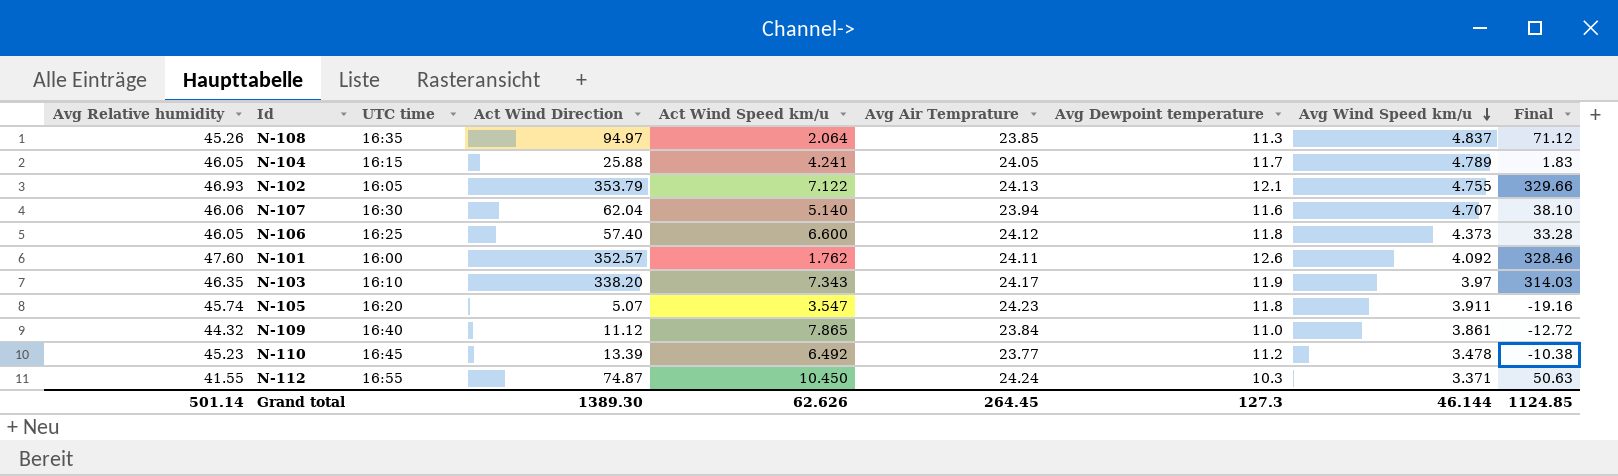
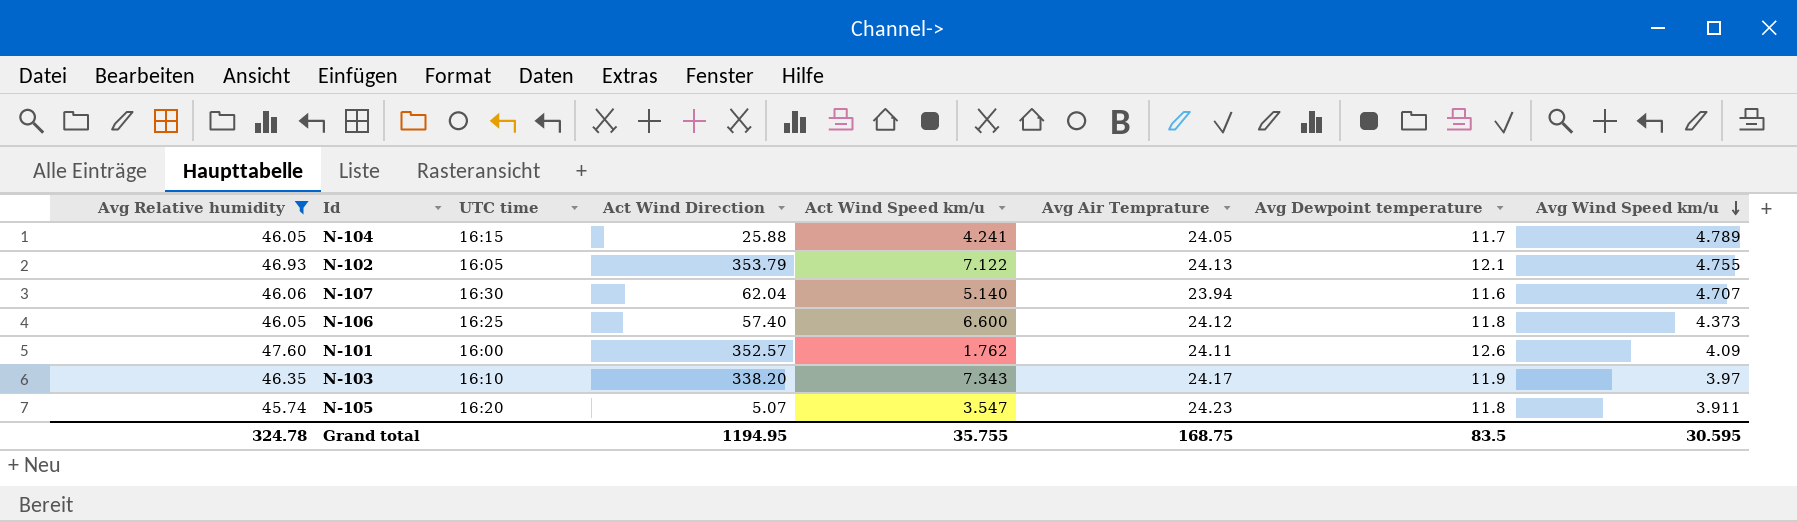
filter: none -> Avg Relative humidity >= 45.74
column Final | formula: [Act Wind Direction] - [Avg Air Temprature] -> none
N-101 | Avg Wind Speed km/u: 4.092 -> 4.09
Grand total | Avg Relative humidity: 501.14 -> 324.78
Grand total | Act Wind Direction: 1389.30 -> 1194.95
Grand total | Act Wind Speed km/u: 62.626 -> 35.755
Grand total | Avg Air Temprature: 264.45 -> 168.75
Grand total | Avg Dewpoint temperature: 127.3 -> 83.5
Grand total | Avg Wind Speed km/u: 46.144 -> 30.595

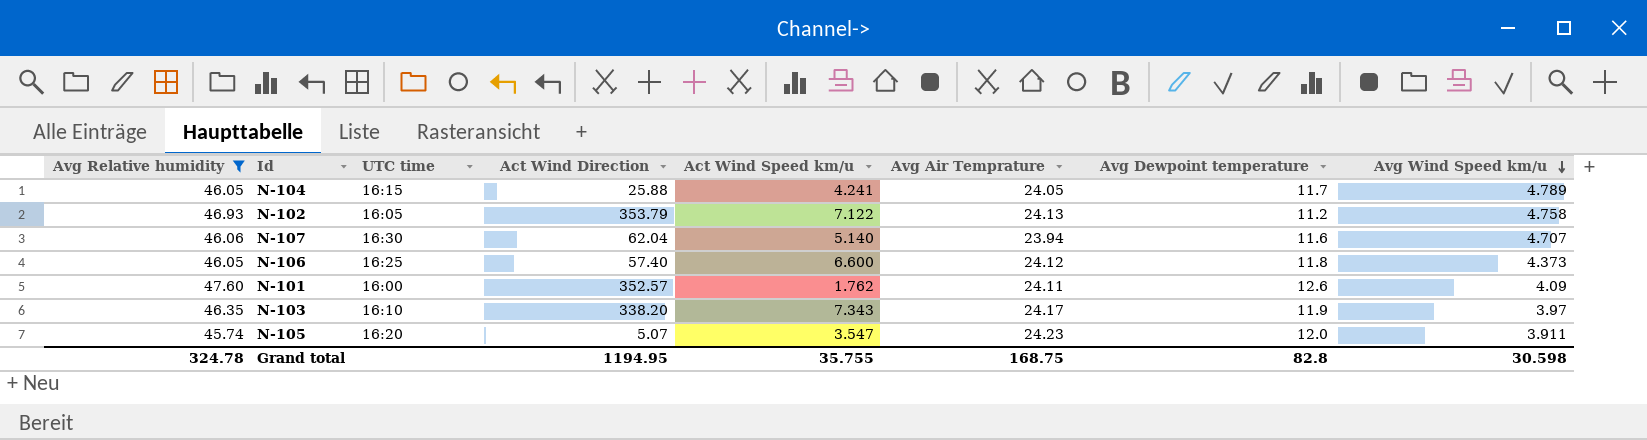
N-102 | Avg Dewpoint temperature: 12.1 -> 11.2
N-102 | Avg Wind Speed km/u: 4.755 -> 4.758
N-105 | Avg Dewpoint temperature: 11.8 -> 12.0
Grand total | Avg Dewpoint temperature: 83.5 -> 82.8
Grand total | Avg Wind Speed km/u: 30.595 -> 30.598

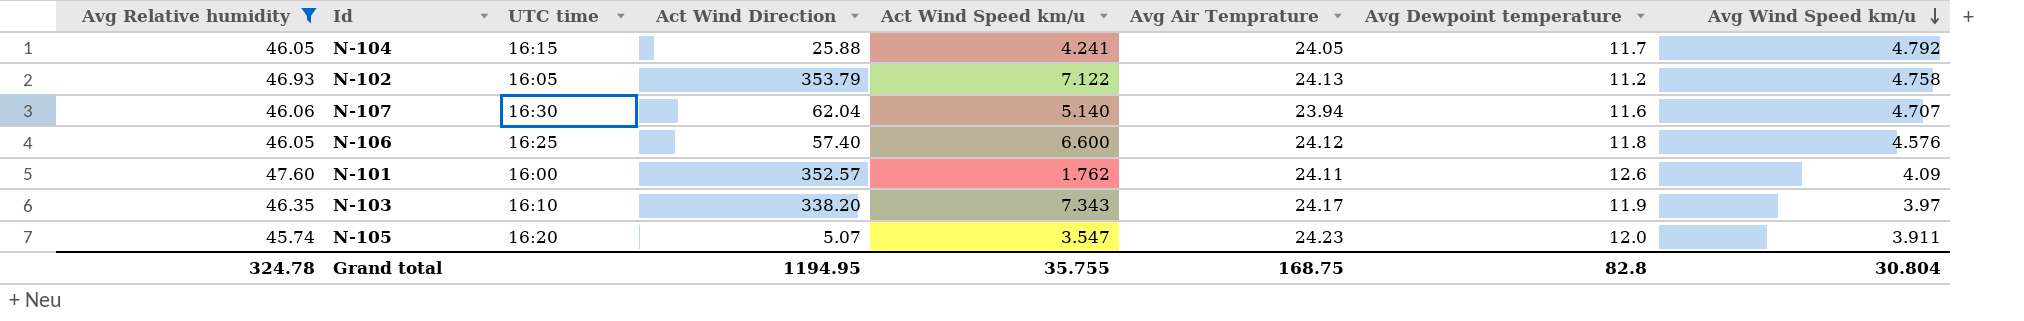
N-104 | Avg Wind Speed km/u: 4.789 -> 4.792
N-106 | Avg Wind Speed km/u: 4.373 -> 4.576
Grand total | Avg Wind Speed km/u: 30.598 -> 30.804

